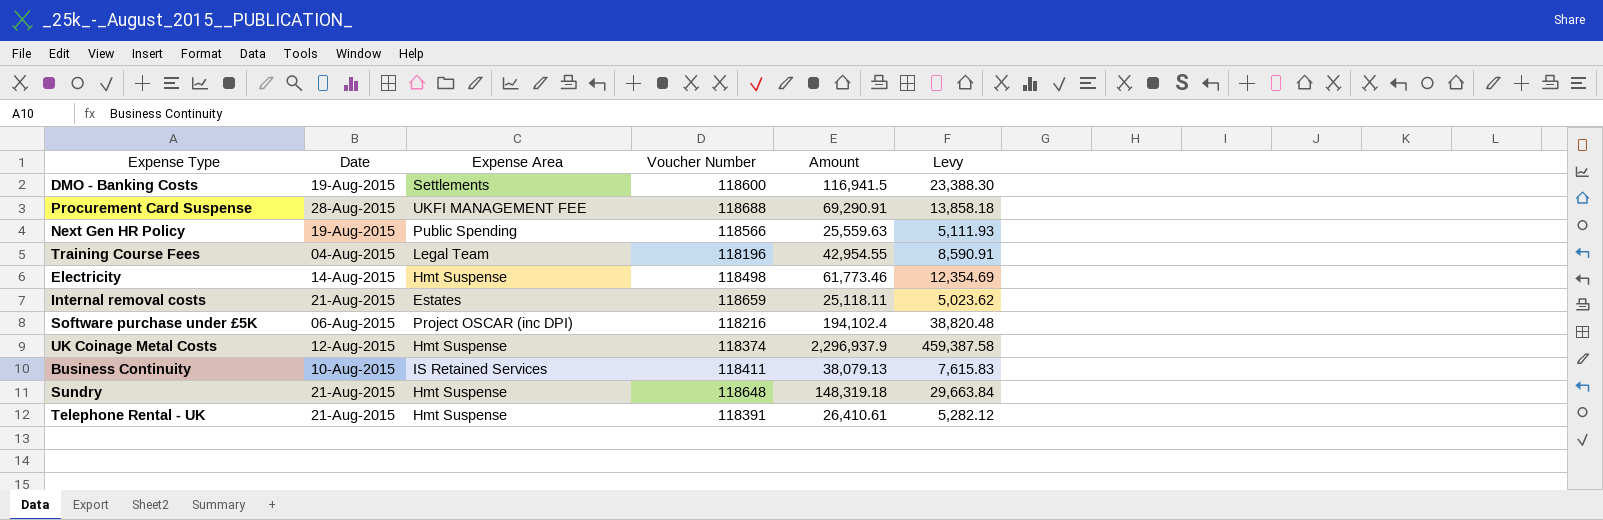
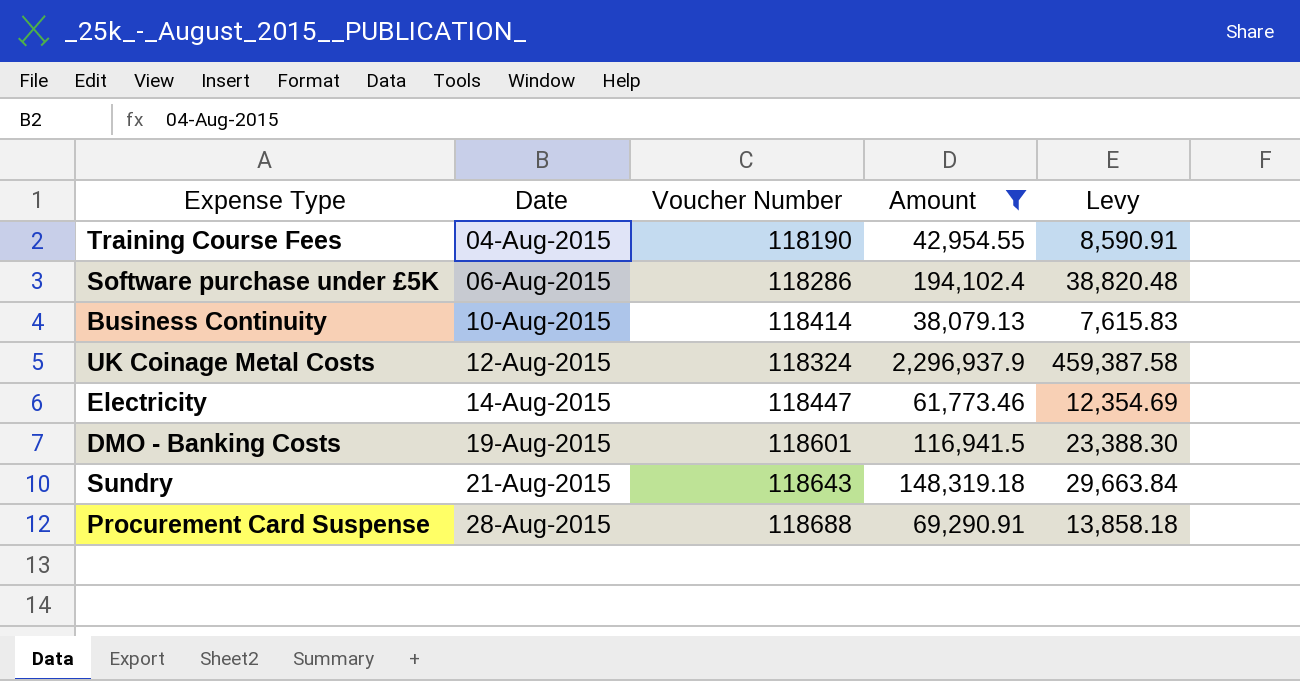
filter: none -> Amount >= 38,079.13
row order: none -> Date ascending
column Expense Area | position: 3 -> none
Training Course Fees | Voucher Number: 118196 -> 118190
Software purchase under £5K | Voucher Number: 118216 -> 118286
Business Continuity | Voucher Number: 118411 -> 118414
UK Coinage Metal Costs | Voucher Number: 118374 -> 118324
Electricity | Voucher Number: 118498 -> 118447
DMO - Banking Costs | Voucher Number: 118600 -> 118601
Sundry | Voucher Number: 118648 -> 118643

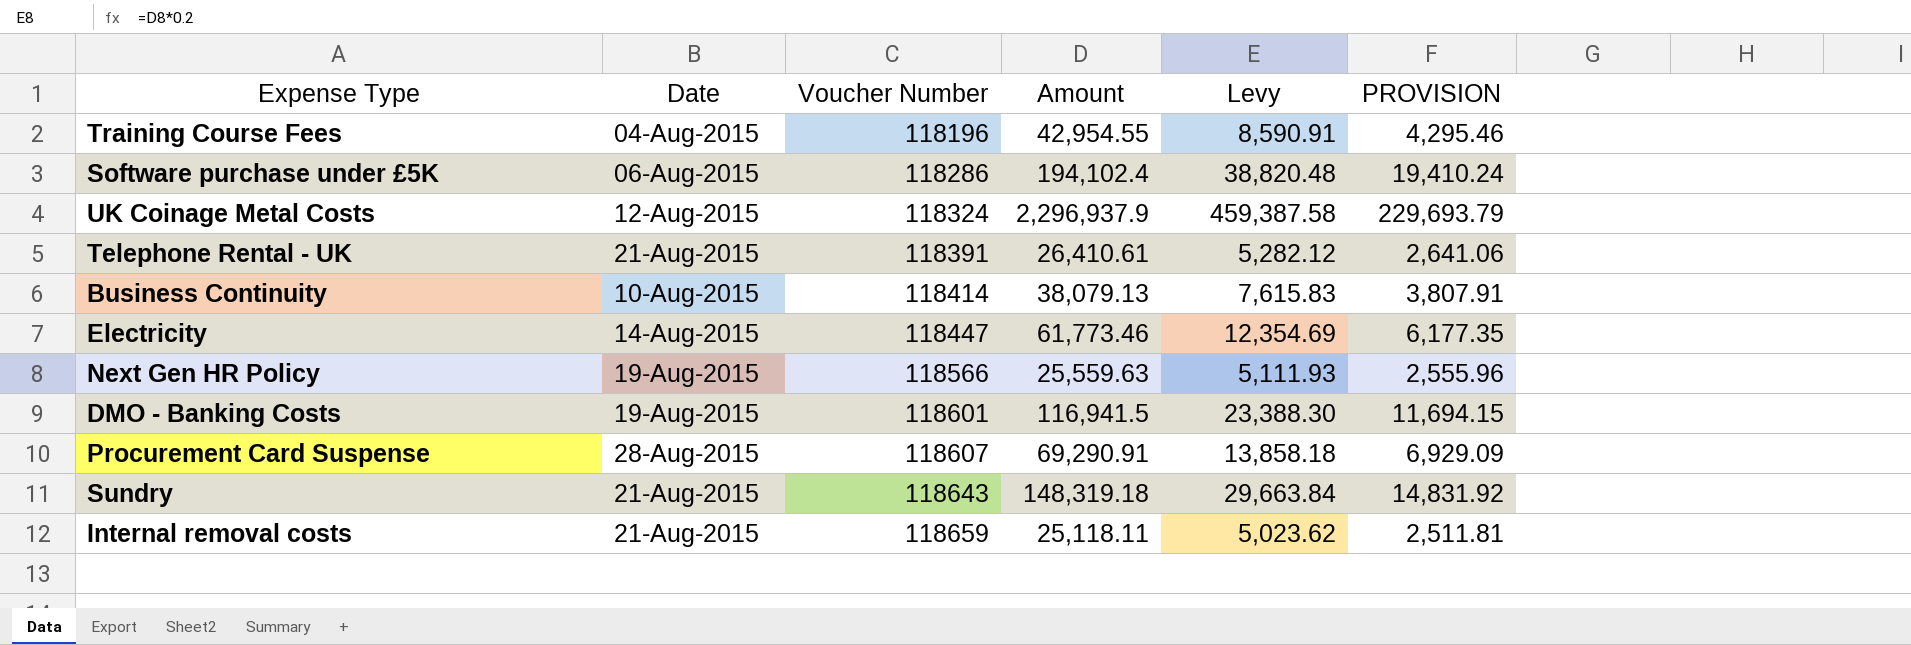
filter: Amount >= 38,079.13 -> none
row order: Date ascending -> Voucher Number ascending
column PROVISION | formula: none -> [Amount] * 0.1
Training Course Fees | Voucher Number: 118190 -> 118196
Procurement Card Suspense | Voucher Number: 118688 -> 118607

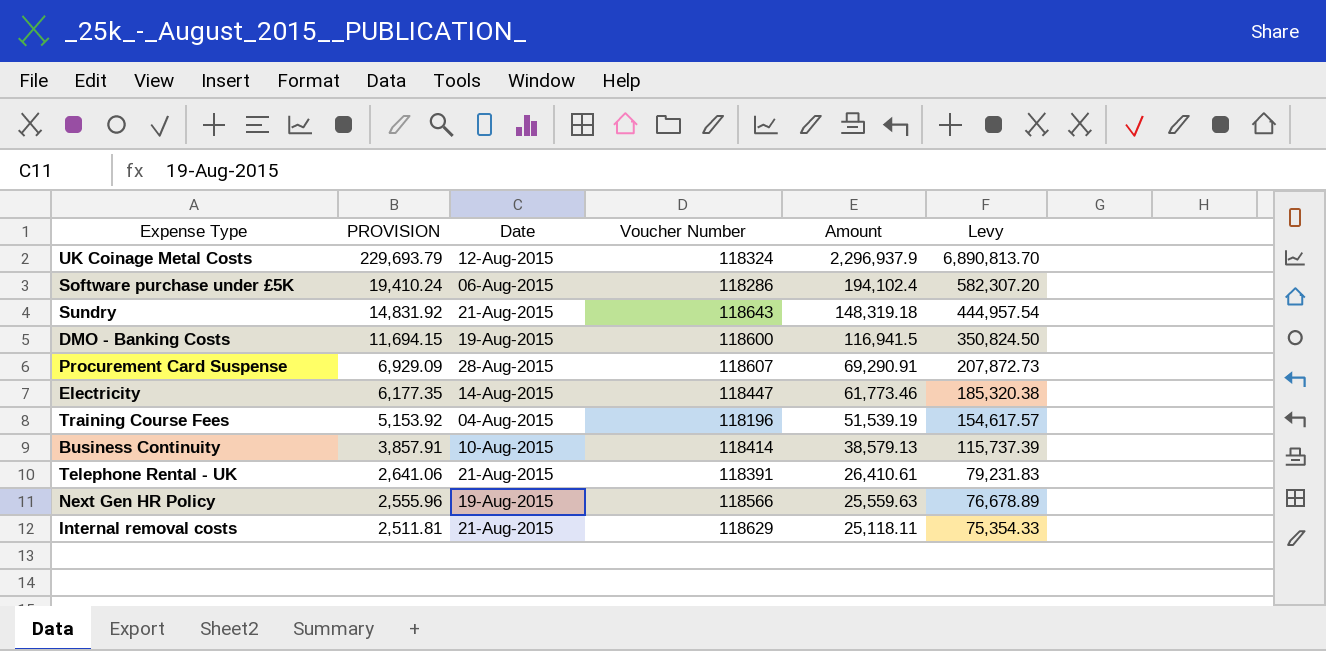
row order: Voucher Number ascending -> PROVISION descending
column PROVISION | position: 6 -> 2
column Levy | formula: [Amount] * 0.2 -> [Amount] * 3
DMO - Banking Costs | Voucher Number: 118601 -> 118600
Training Course Fees | PROVISION: 4,295.46 -> 5,153.92
Training Course Fees | Amount: 42,954.55 -> 51,539.19
Business Continuity | PROVISION: 3,807.91 -> 3,857.91
Business Continuity | Amount: 38,079.13 -> 38,579.13
Internal removal costs | Voucher Number: 118659 -> 118629

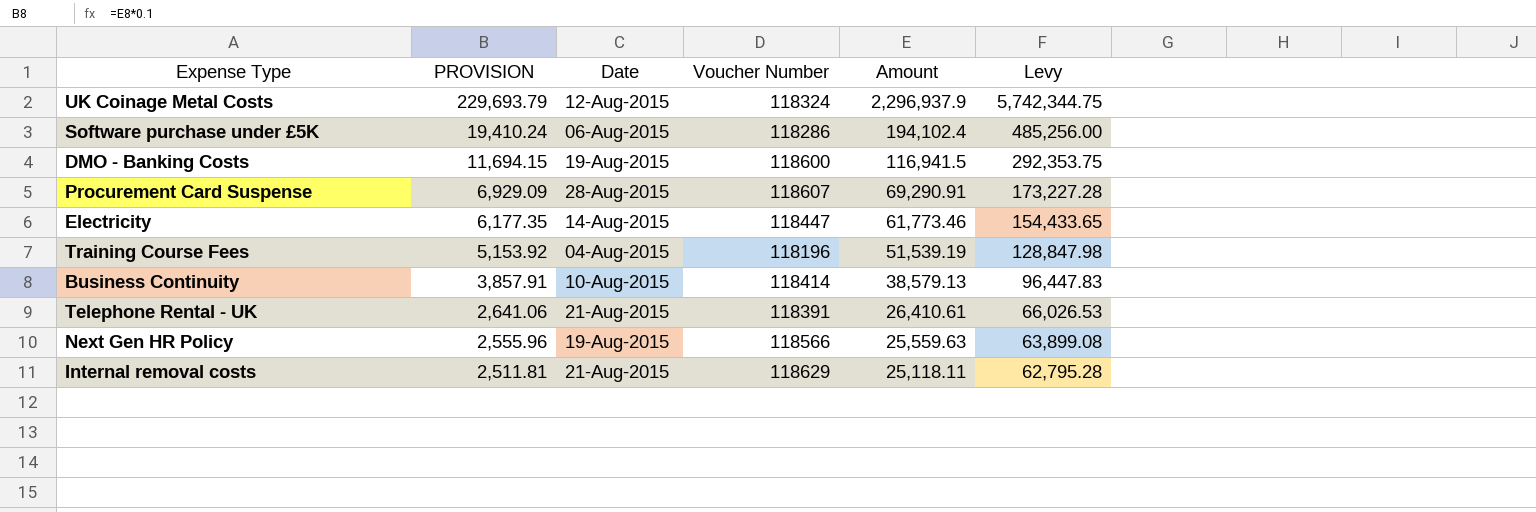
column Levy | formula: [Amount] * 3 -> [Amount] * 2.5
row Sundry: 14,831.92 | 21-Aug-2015 | 118643 | 148,319.18 | 444,957.54 -> none

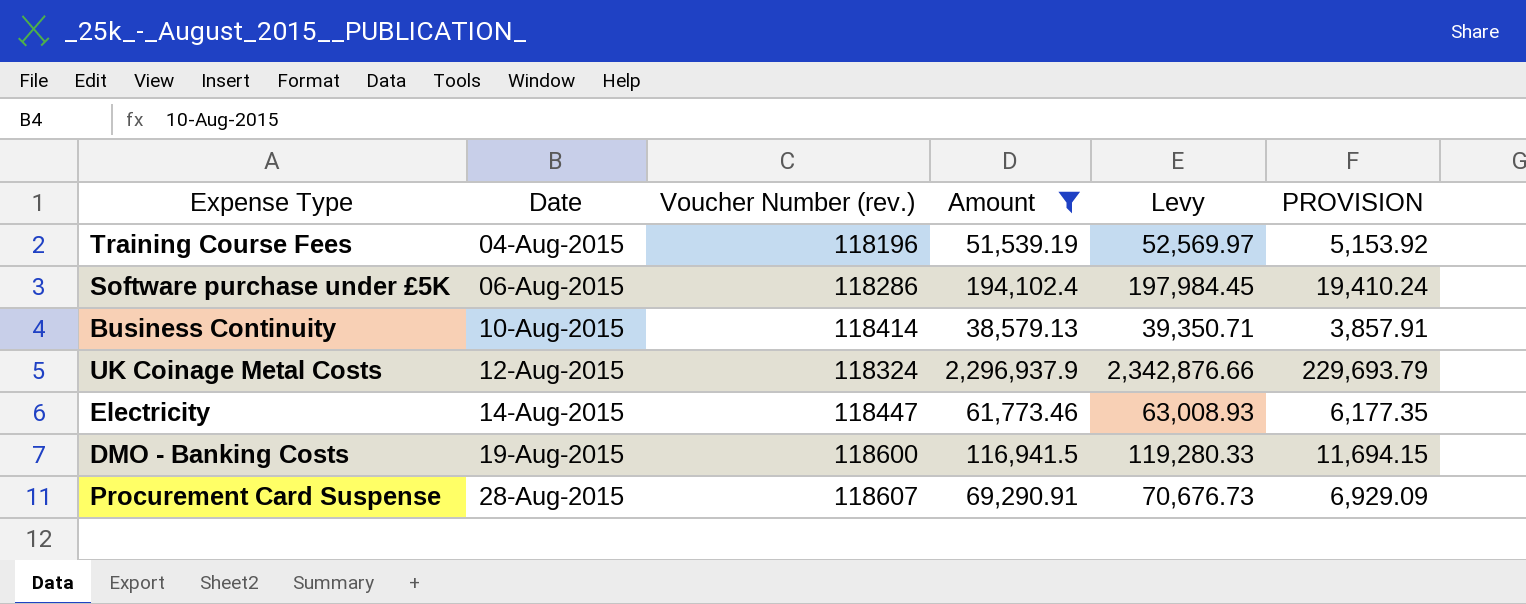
filter: none -> Amount >= 38,579.13
row order: PROVISION descending -> Date ascending
column name: Voucher Number -> Voucher Number (rev.)
column Levy | formula: [Amount] * 2.5 -> [Amount] * 1.02
column PROVISION | position: 2 -> 6

